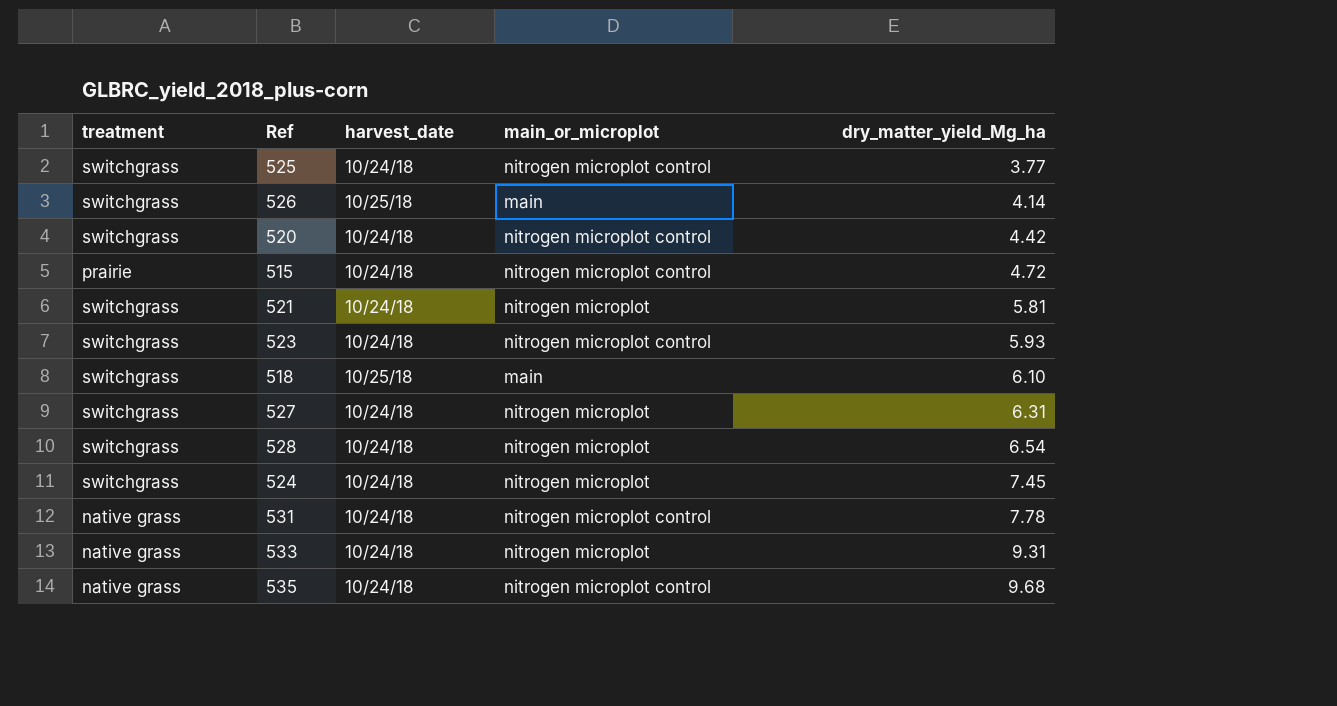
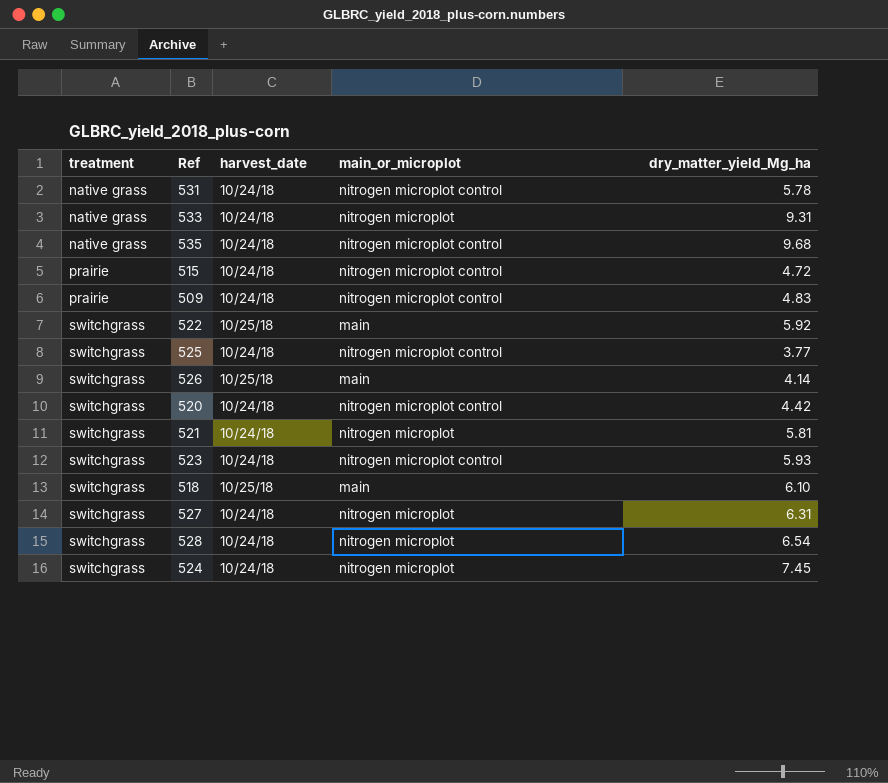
row order: dry_matter_yield_Mg_ha ascending -> treatment ascending
531 | dry_matter_yield_Mg_ha: 7.78 -> 5.78
row 509: none -> prairie | 10/24/18 | nitrogen microplot control | 4.83
row 522: none -> switchgrass | 10/25/18 | main | 5.92

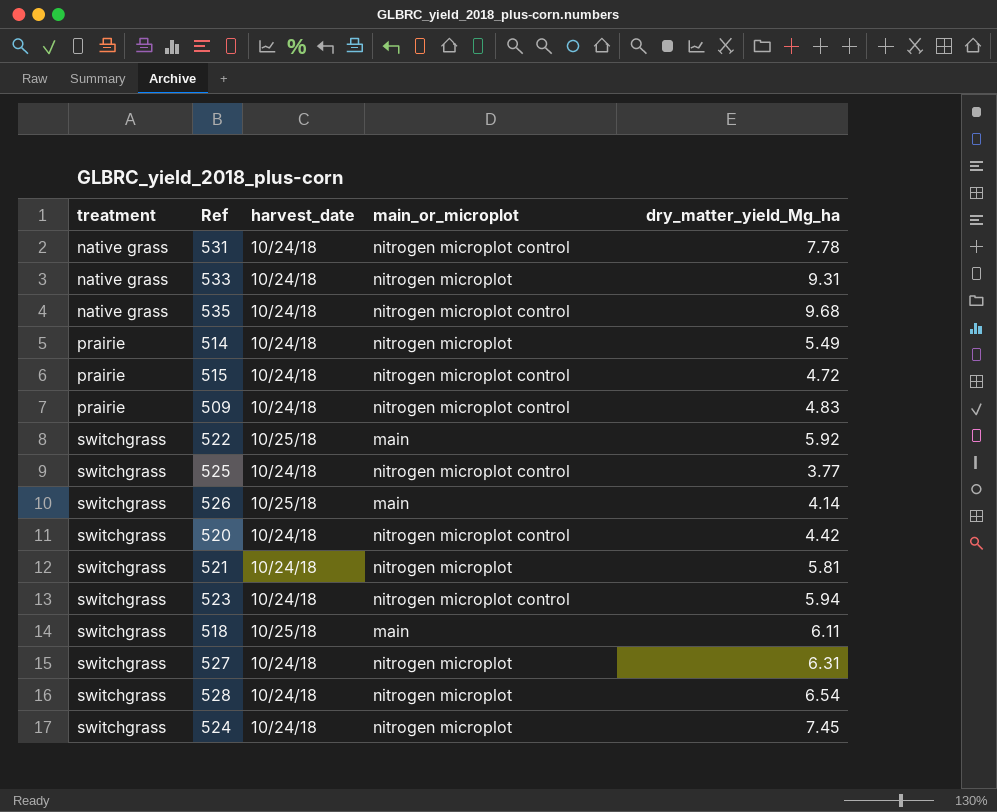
531 | dry_matter_yield_Mg_ha: 5.78 -> 7.78
row 514: none -> prairie | 10/24/18 | nitrogen microplot | 5.49
523 | dry_matter_yield_Mg_ha: 5.93 -> 5.94
518 | dry_matter_yield_Mg_ha: 6.10 -> 6.11

